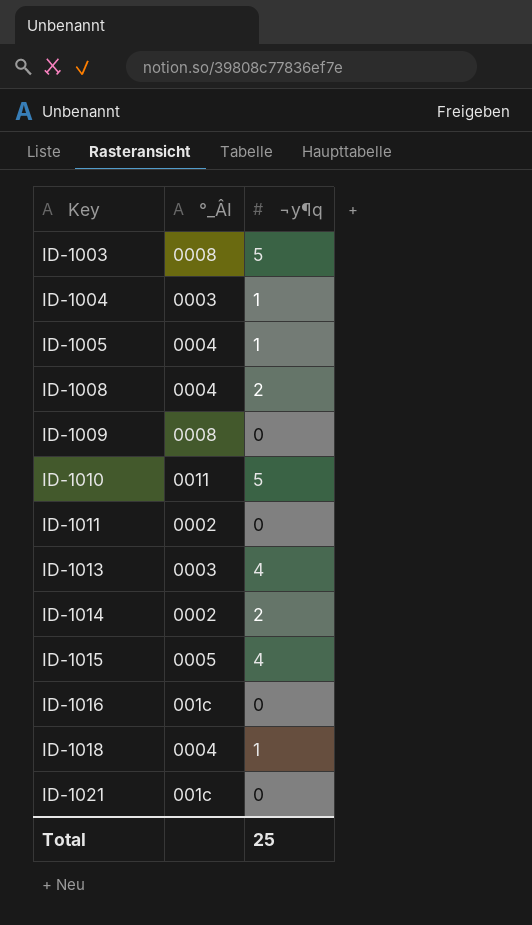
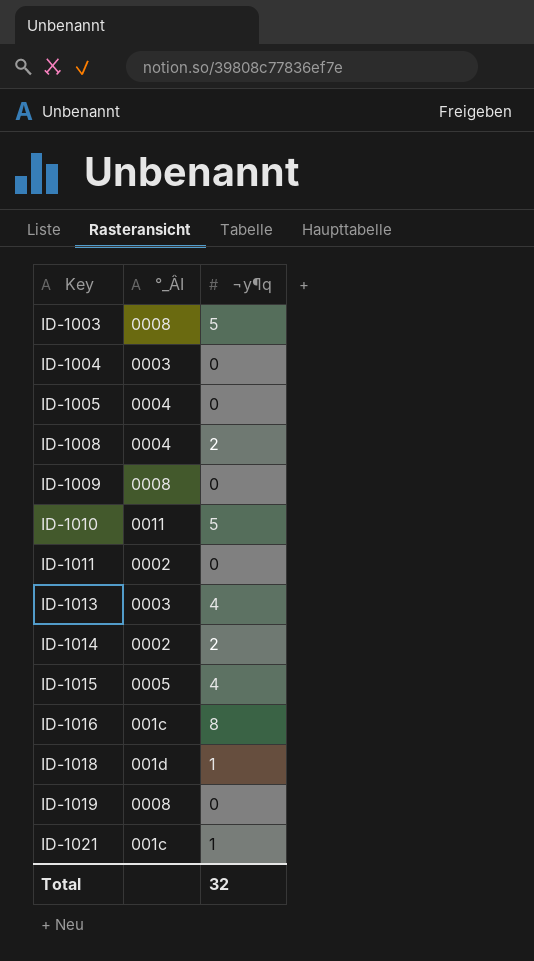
ID-1004 | ¬y¶q: 1 -> 0
ID-1005 | ¬y¶q: 1 -> 0
ID-1016 | ¬y¶q: 0 -> 8
ID-1018 | °_ÂI: 0004 -> 001d
row ID-1019: none -> 0008 | 0
ID-1021 | ¬y¶q: 0 -> 1
Total | ¬y¶q: 25 -> 32

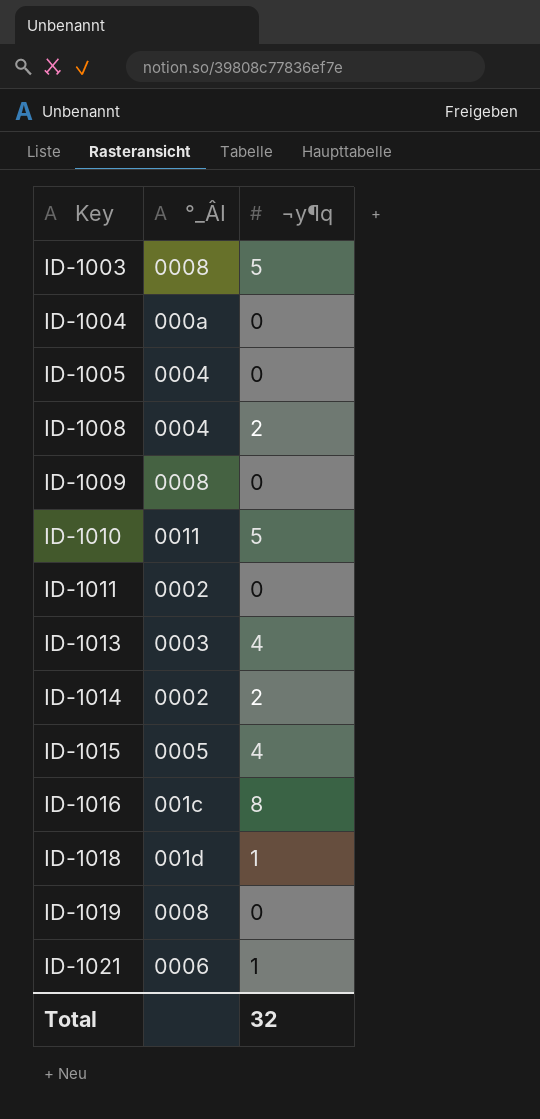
ID-1004 | °_ÂI: 0003 -> 000a
ID-1021 | °_ÂI: 001c -> 0006

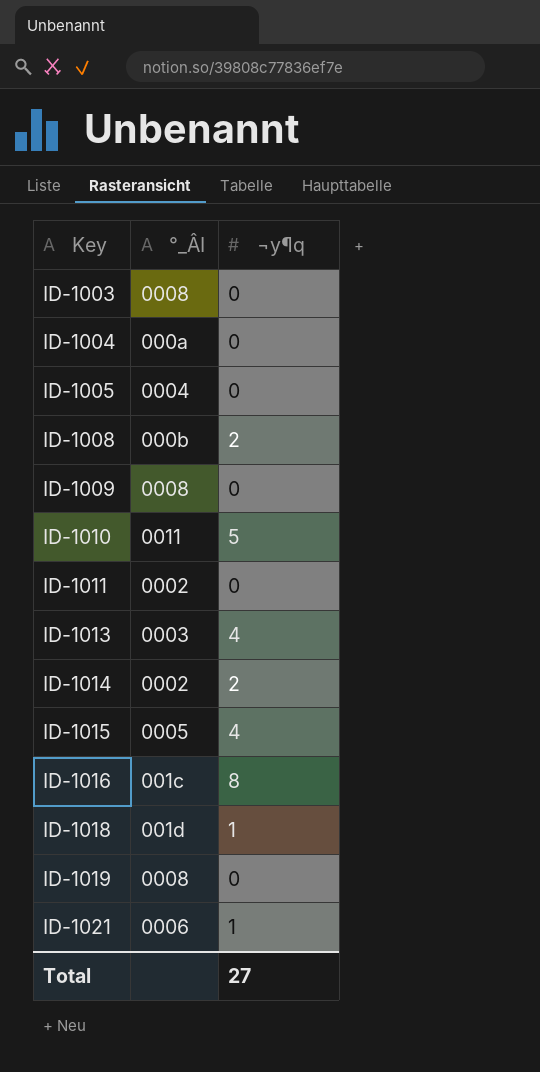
ID-1003 | ¬y¶q: 5 -> 0
ID-1008 | °_ÂI: 0004 -> 000b
Total | ¬y¶q: 32 -> 27

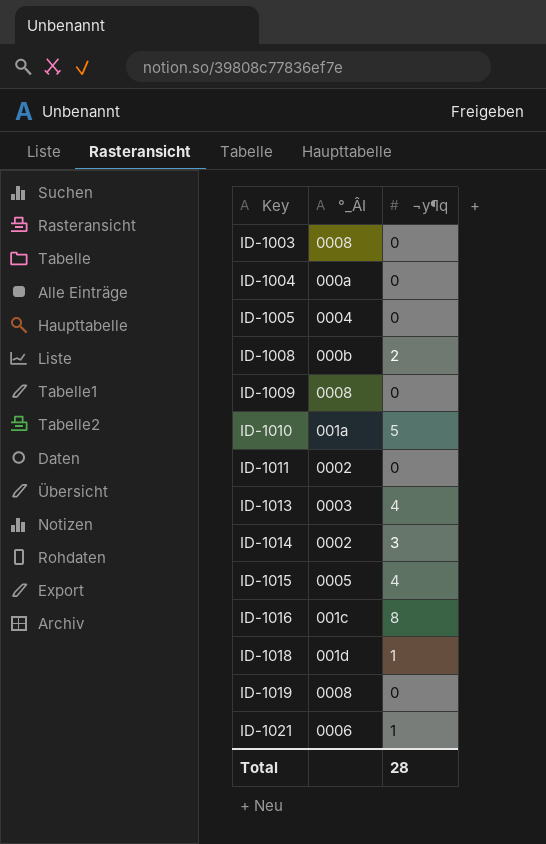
ID-1010 | °_ÂI: 0011 -> 001a
ID-1014 | ¬y¶q: 2 -> 3
Total | ¬y¶q: 27 -> 28

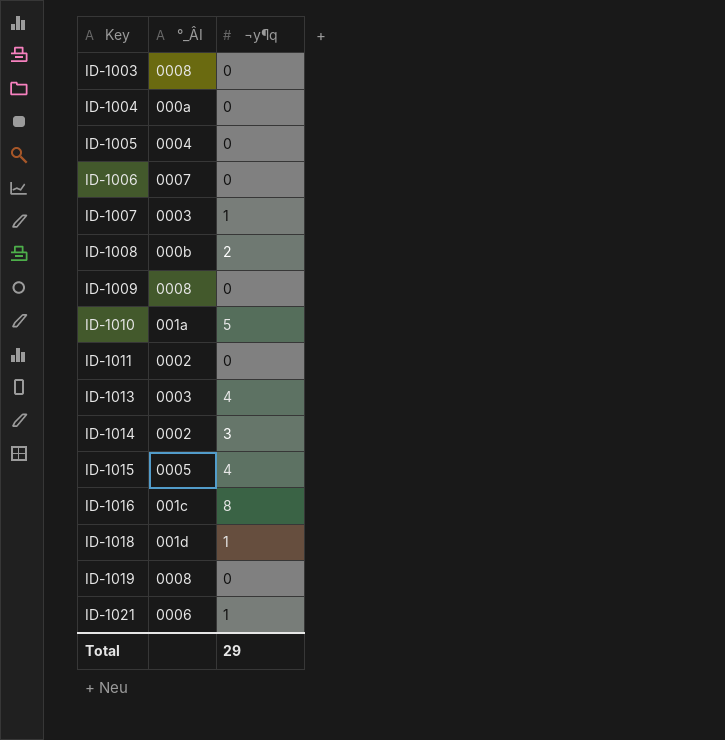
row ID-1006: none -> 0007 | 0
row ID-1007: none -> 0003 | 1
Total | ¬y¶q: 28 -> 29

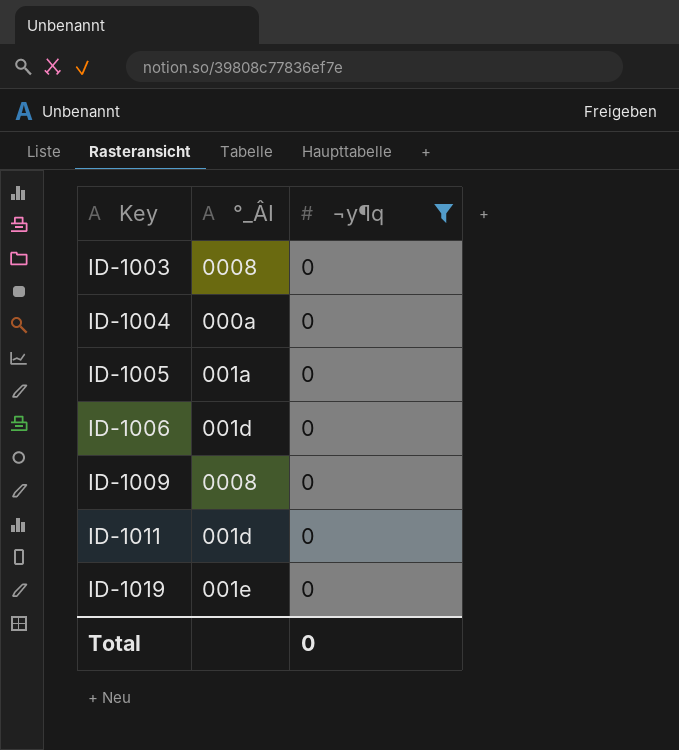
filter: none -> ¬y¶q = 0
ID-1005 | °_ÂI: 0004 -> 001a
ID-1006 | °_ÂI: 0007 -> 001d
ID-1011 | °_ÂI: 0002 -> 001d
ID-1019 | °_ÂI: 0008 -> 001e
Total | ¬y¶q: 29 -> 0

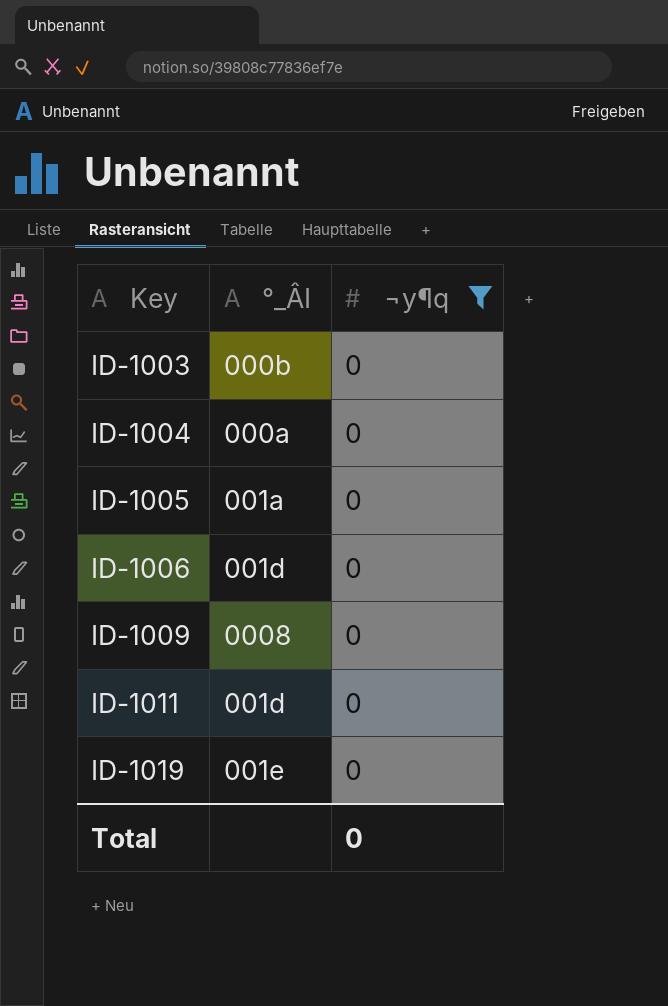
ID-1003 | °_ÂI: 0008 -> 000b

